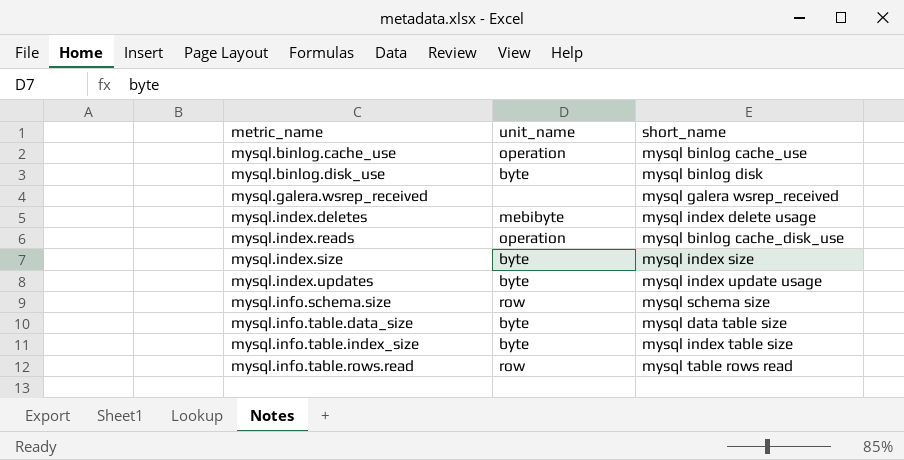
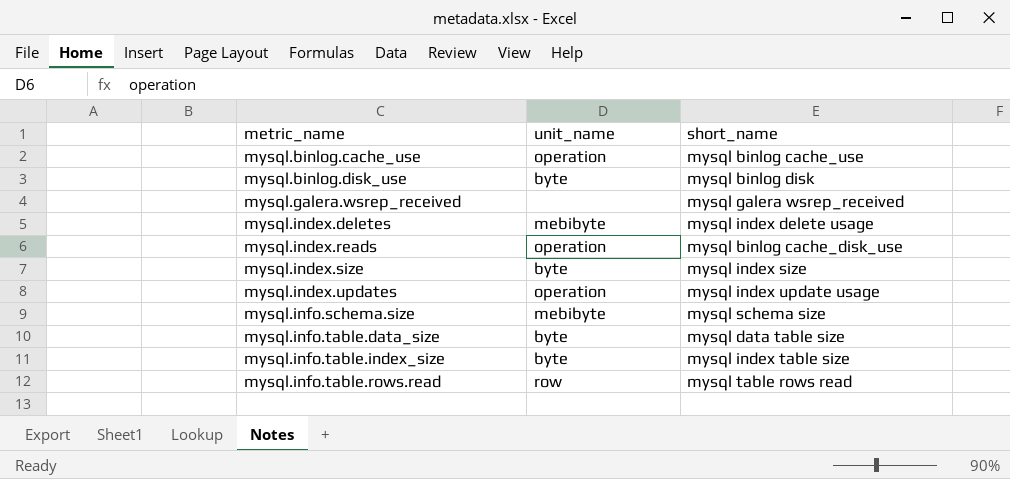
mysql.index.updates | unit_name: byte -> operation
mysql.info.schema.size | unit_name: row -> mebibyte

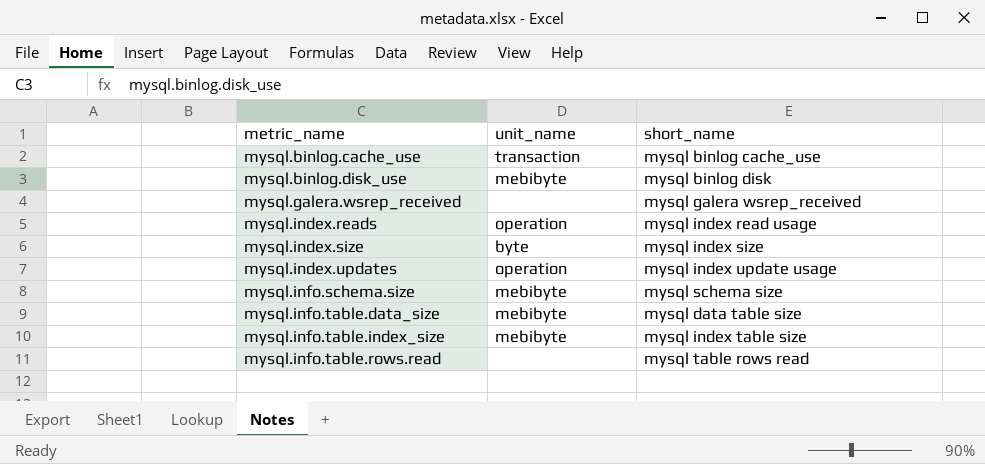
row mysql.index.deletes: mebibyte | mysql index delete usage -> none
mysql.binlog.cache_use | unit_name: operation -> transaction
mysql.binlog.disk_use | unit_name: byte -> mebibyte
mysql.index.reads | short_name: mysql binlog cache_disk_use -> mysql index read usage
mysql.info.table.data_size | unit_name: byte -> mebibyte
mysql.info.table.index_size | unit_name: byte -> mebibyte
mysql.info.table.rows.read | unit_name: row -> none

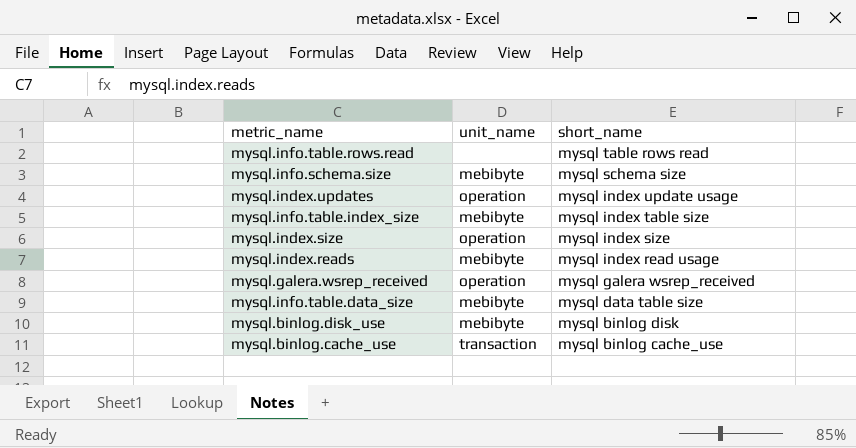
row order: metric_name ascending -> short_name descending
mysql.index.size | unit_name: byte -> operation
mysql.index.reads | unit_name: operation -> mebibyte
mysql.galera.wsrep_received | unit_name: none -> operation

